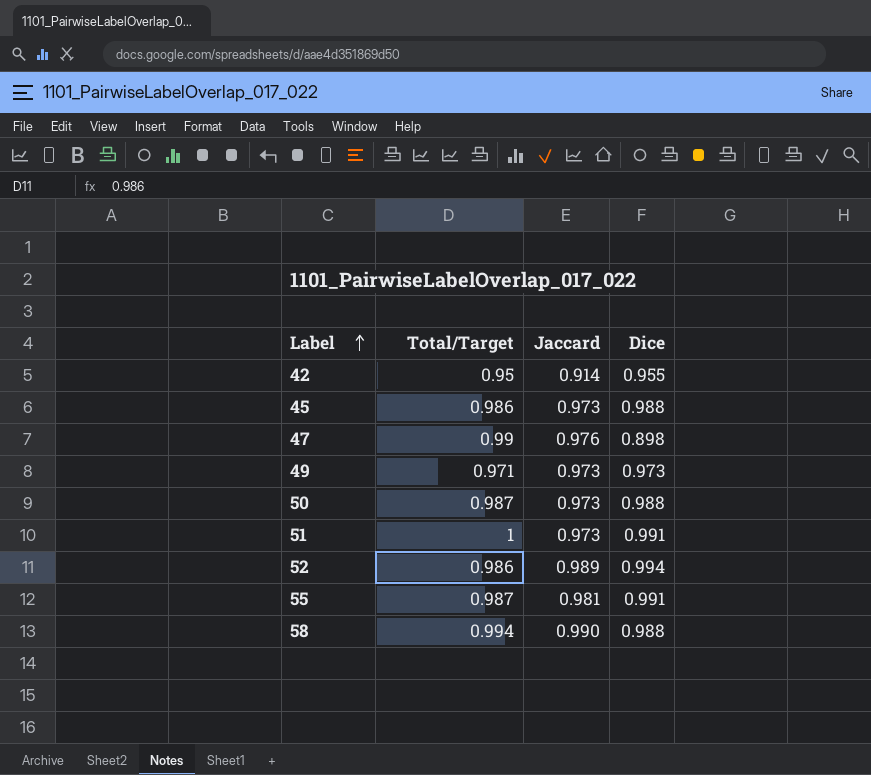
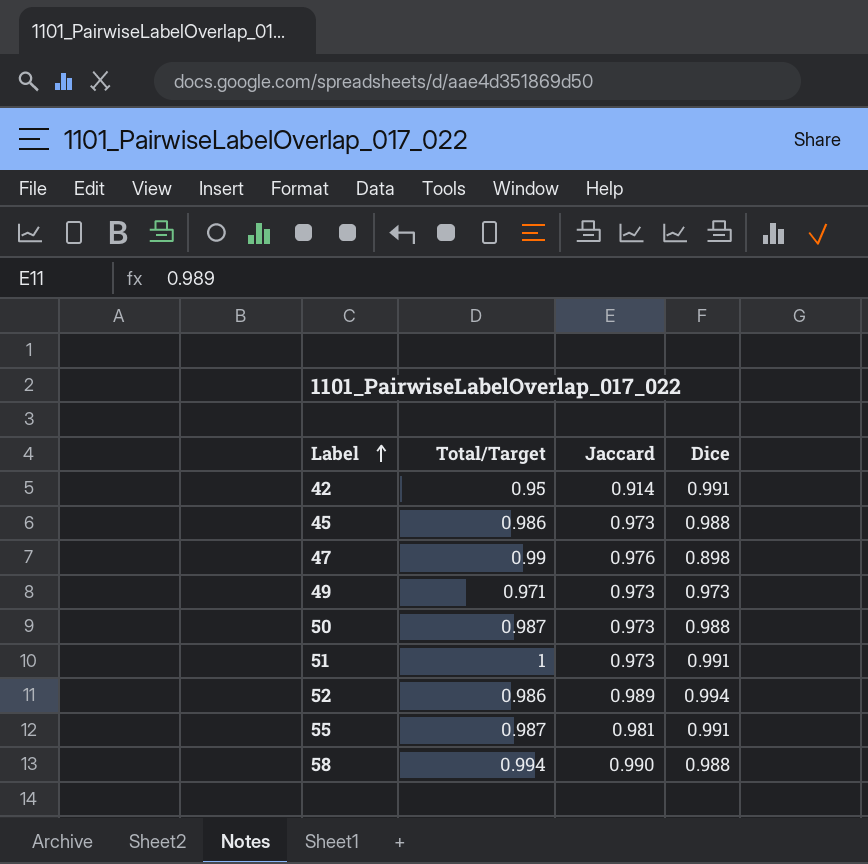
42 | Dice: 0.955 -> 0.991

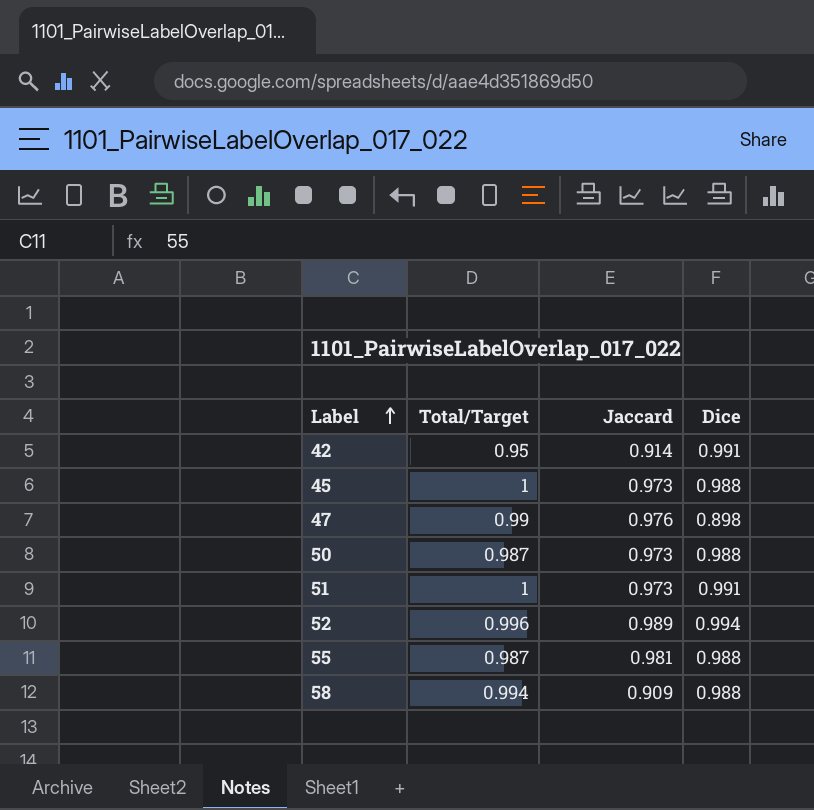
row 49: 0.971 | 0.973 | 0.973 -> none
45 | Total/Target: 0.986 -> 1
52 | Total/Target: 0.986 -> 0.996
55 | Dice: 0.991 -> 0.988
58 | Jaccard: 0.990 -> 0.909

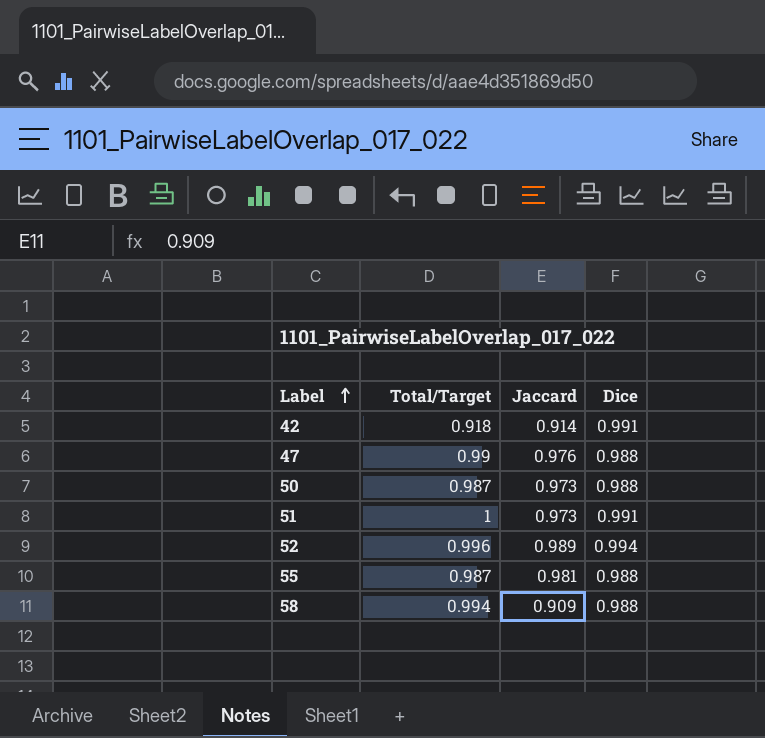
row 45: 1 | 0.973 | 0.988 -> none
42 | Total/Target: 0.95 -> 0.918
47 | Dice: 0.898 -> 0.988

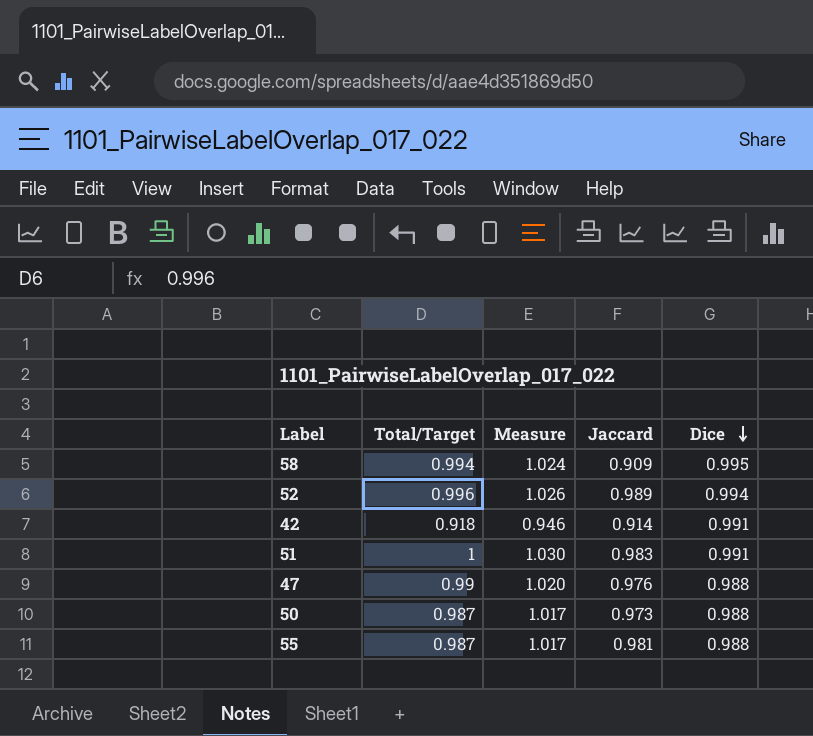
row order: Label ascending -> Dice descending
column Measure | formula: none -> [Total/Target] * 1.03
58 | Dice: 0.988 -> 0.995
51 | Jaccard: 0.973 -> 0.983

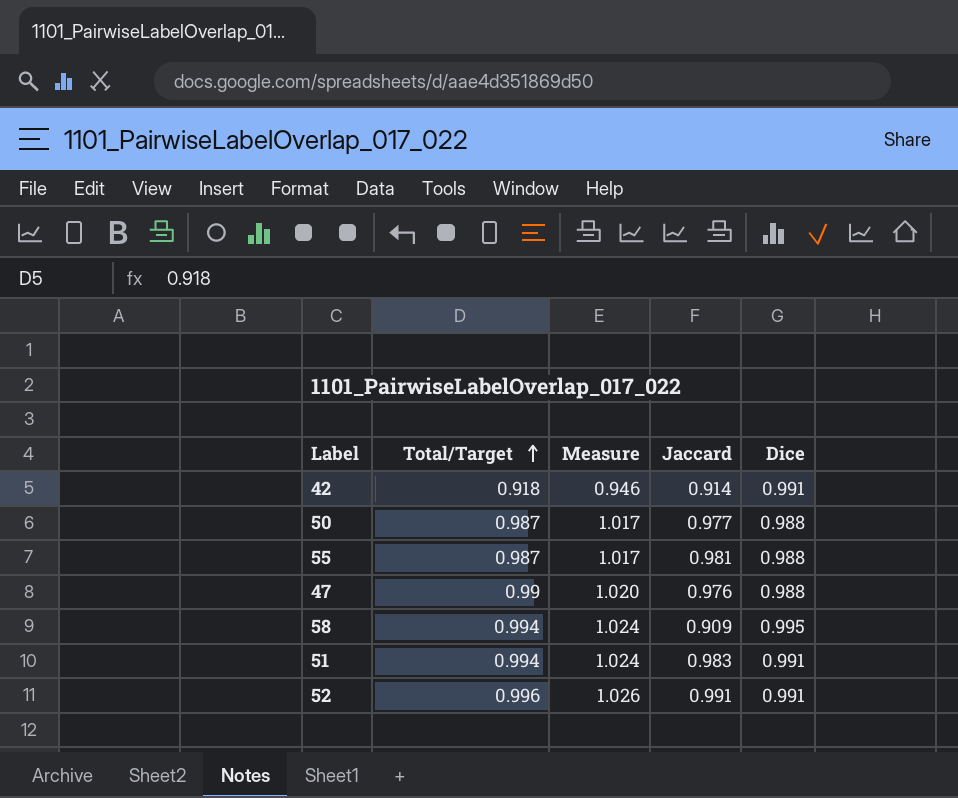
row order: Dice descending -> Total/Target ascending
50 | Jaccard: 0.973 -> 0.977
51 | Total/Target: 1 -> 0.994
51 | Measure: 1.030 -> 1.024
52 | Jaccard: 0.989 -> 0.991
52 | Dice: 0.994 -> 0.991

